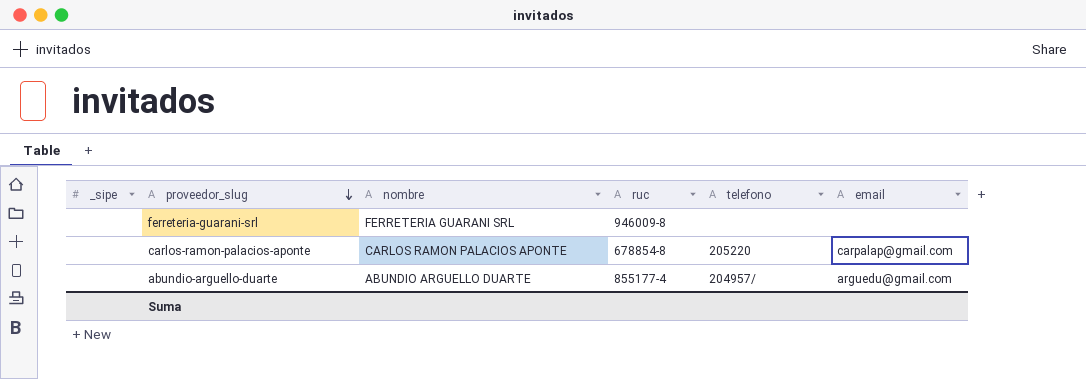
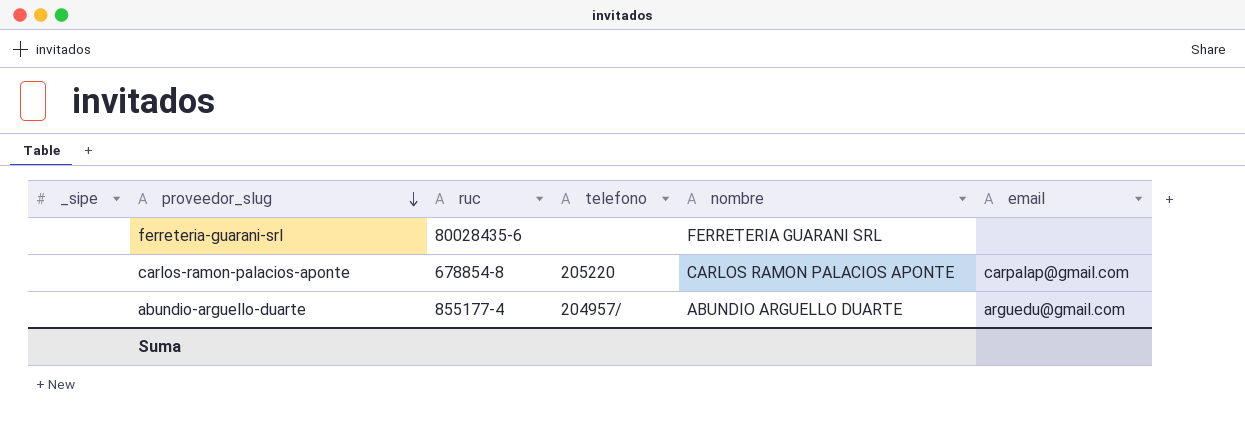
column nombre | position: 3 -> 5
ferreteria-guarani-srl | ruc: 946009-8 -> 80028435-6

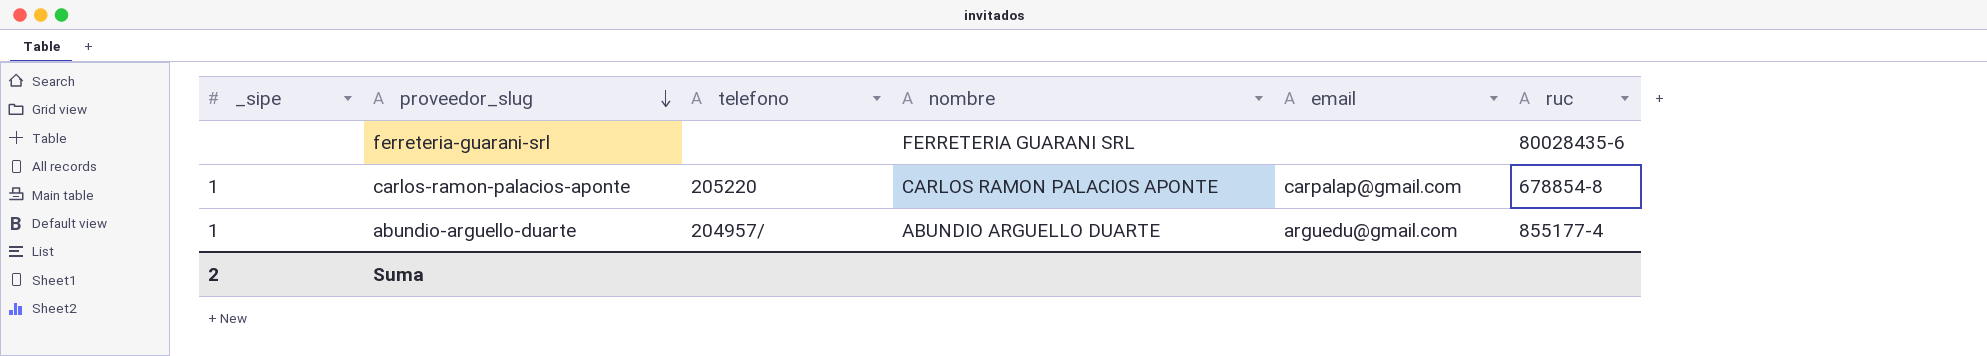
column ruc | position: 3 -> 6
carlos-ramon-palacios-aponte | _sipe: none -> 1
abundio-arguello-duarte | _sipe: none -> 1
Suma | _sipe: none -> 2

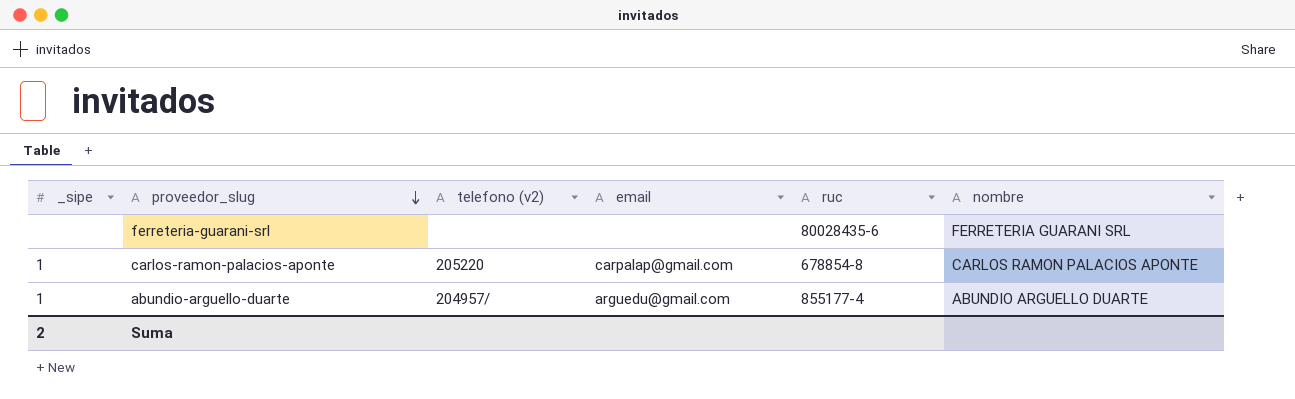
column name: telefono -> telefono (v2)
column nombre | position: 4 -> 6

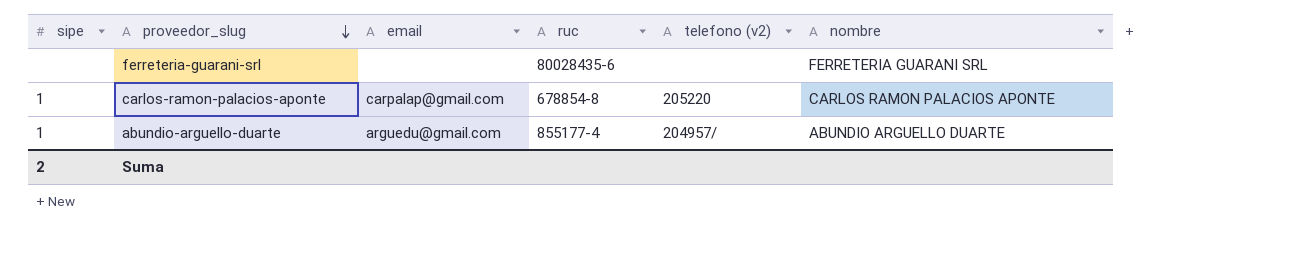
column name: _sipe -> sipe
column telefono (v2) | position: 3 -> 5

